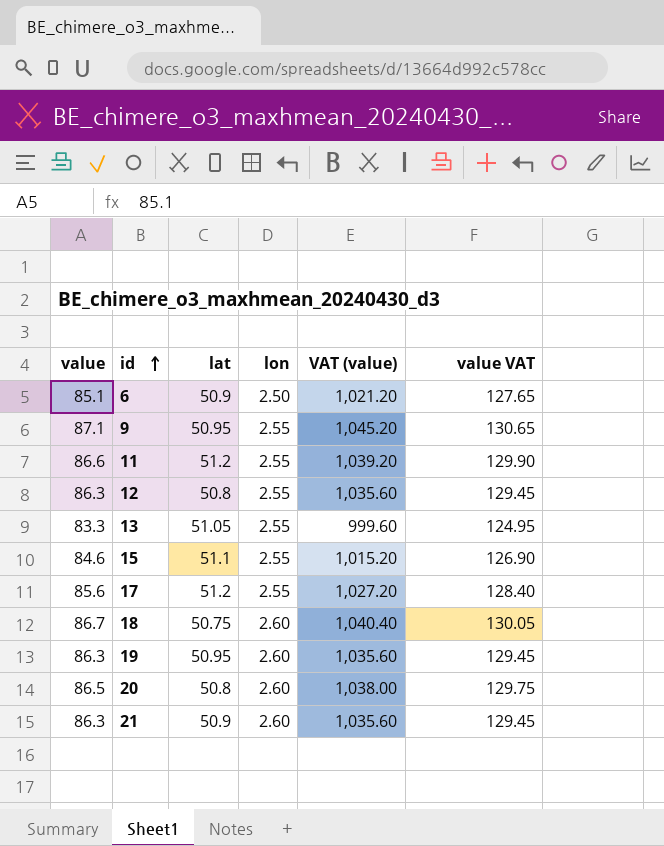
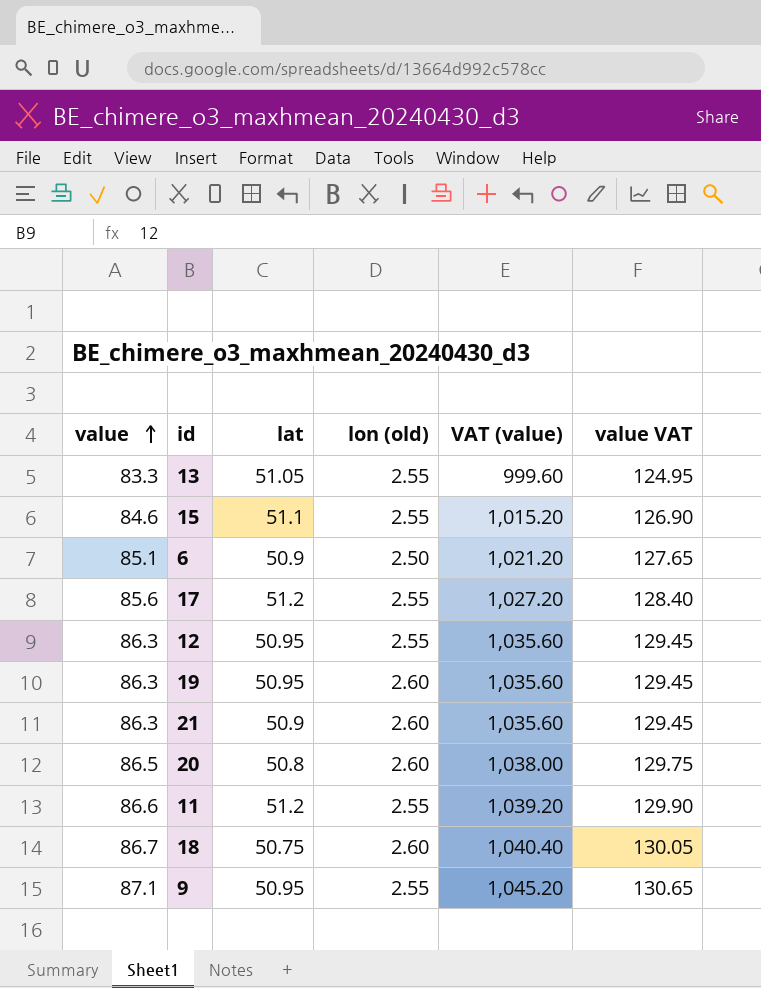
row order: id ascending -> value ascending
column name: lon -> lon (old)
12 | lat: 50.8 -> 50.95

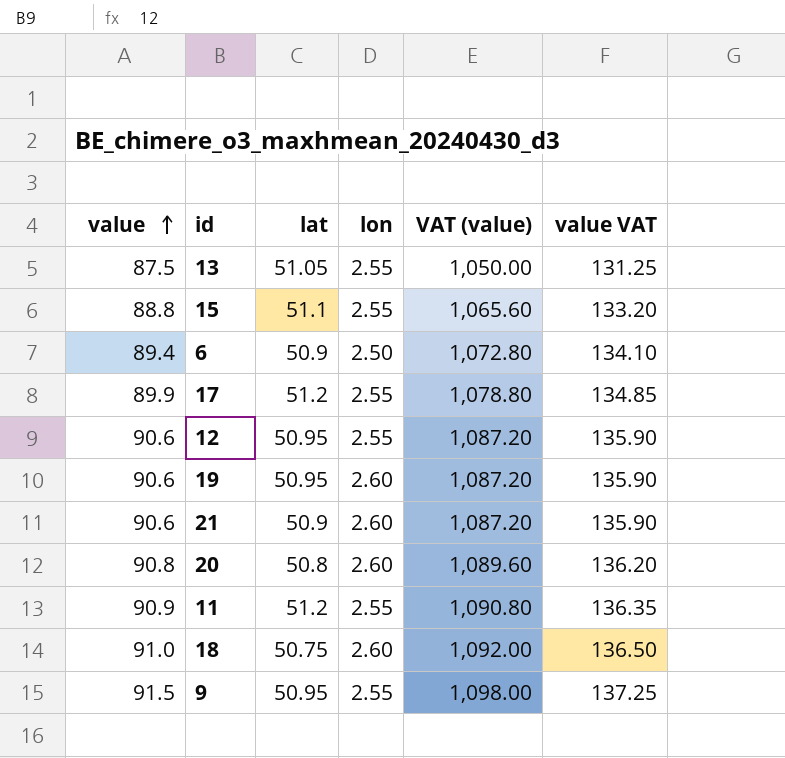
column name: lon (old) -> lon
13 | value: 83.3 -> 87.5
13 | VAT (value): 999.60 -> 1,050.00
13 | value VAT: 124.95 -> 131.25
15 | value: 84.6 -> 88.8
15 | VAT (value): 1,015.20 -> 1,065.60
15 | value VAT: 126.90 -> 133.20
6 | value: 85.1 -> 89.4
6 | VAT (value): 1,021.20 -> 1,072.80
6 | value VAT: 127.65 -> 134.10
17 | value: 85.6 -> 89.9
17 | VAT (value): 1,027.20 -> 1,078.80
17 | value VAT: 128.40 -> 134.85
12 | value: 86.3 -> 90.6
12 | VAT (value): 1,035.60 -> 1,087.20
12 | value VAT: 129.45 -> 135.90
19 | value: 86.3 -> 90.6
19 | VAT (value): 1,035.60 -> 1,087.20
19 | value VAT: 129.45 -> 135.90
21 | value: 86.3 -> 90.6
21 | VAT (value): 1,035.60 -> 1,087.20
21 | value VAT: 129.45 -> 135.90
20 | value: 86.5 -> 90.8
20 | VAT (value): 1,038.00 -> 1,089.60
20 | value VAT: 129.75 -> 136.20
11 | value: 86.6 -> 90.9
11 | VAT (value): 1,039.20 -> 1,090.80
11 | value VAT: 129.90 -> 136.35
18 | value: 86.7 -> 91.0
18 | VAT (value): 1,040.40 -> 1,092.00
18 | value VAT: 130.05 -> 136.50
9 | value: 87.1 -> 91.5
9 | VAT (value): 1,045.20 -> 1,098.00
9 | value VAT: 130.65 -> 137.25

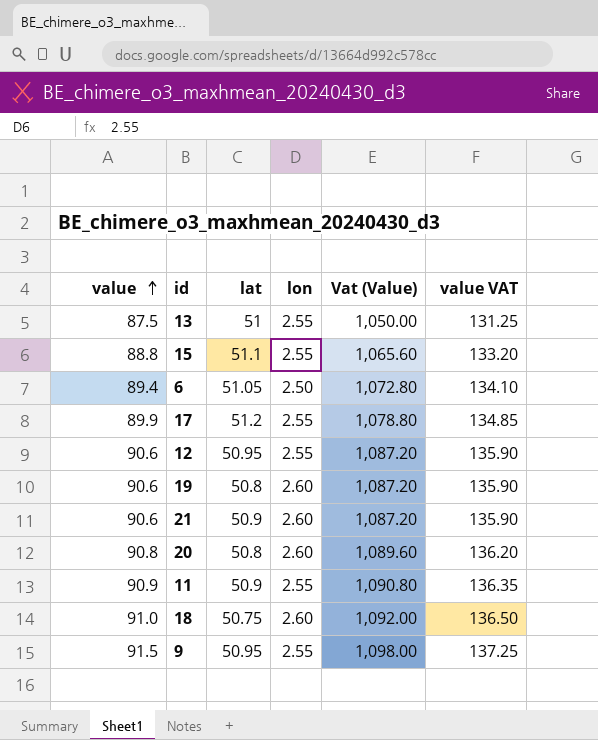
column name: VAT (value) -> Vat (Value)
13 | lat: 51.05 -> 51
6 | lat: 50.9 -> 51.05
19 | lat: 50.95 -> 50.8
11 | lat: 51.2 -> 50.9

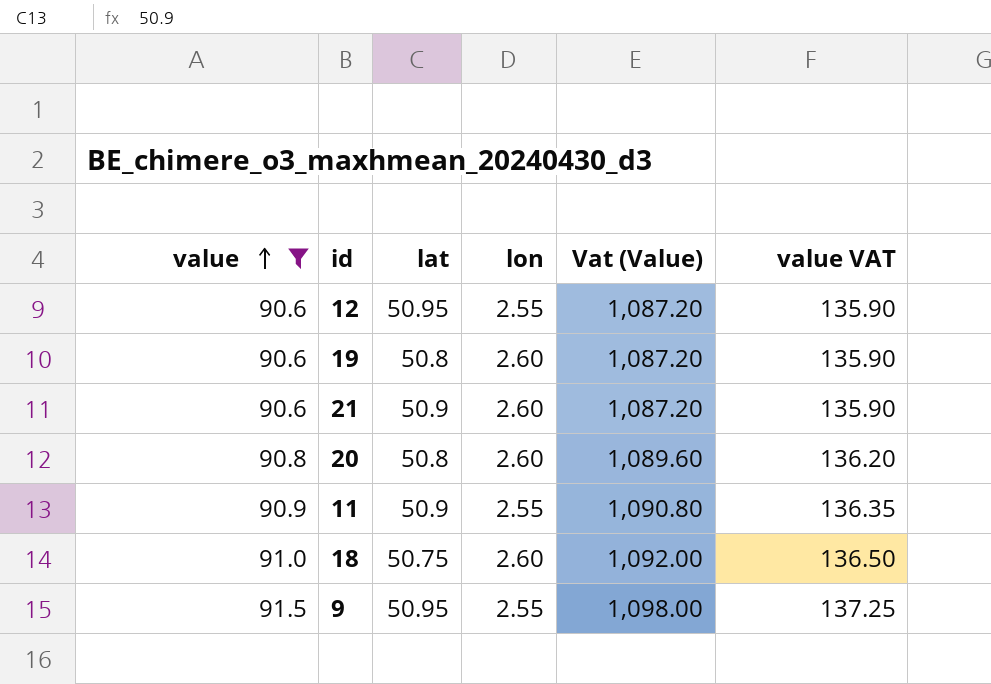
filter: none -> value >= 90.6

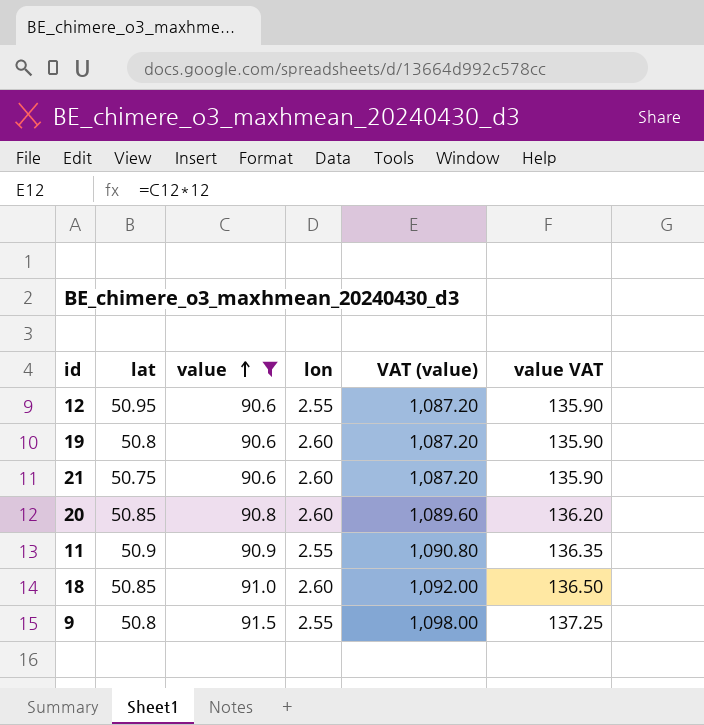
column value | position: 1 -> 3
column name: Vat (Value) -> VAT (value)
21 | lat: 50.9 -> 50.75
20 | lat: 50.8 -> 50.85
18 | lat: 50.75 -> 50.85
9 | lat: 50.95 -> 50.8

